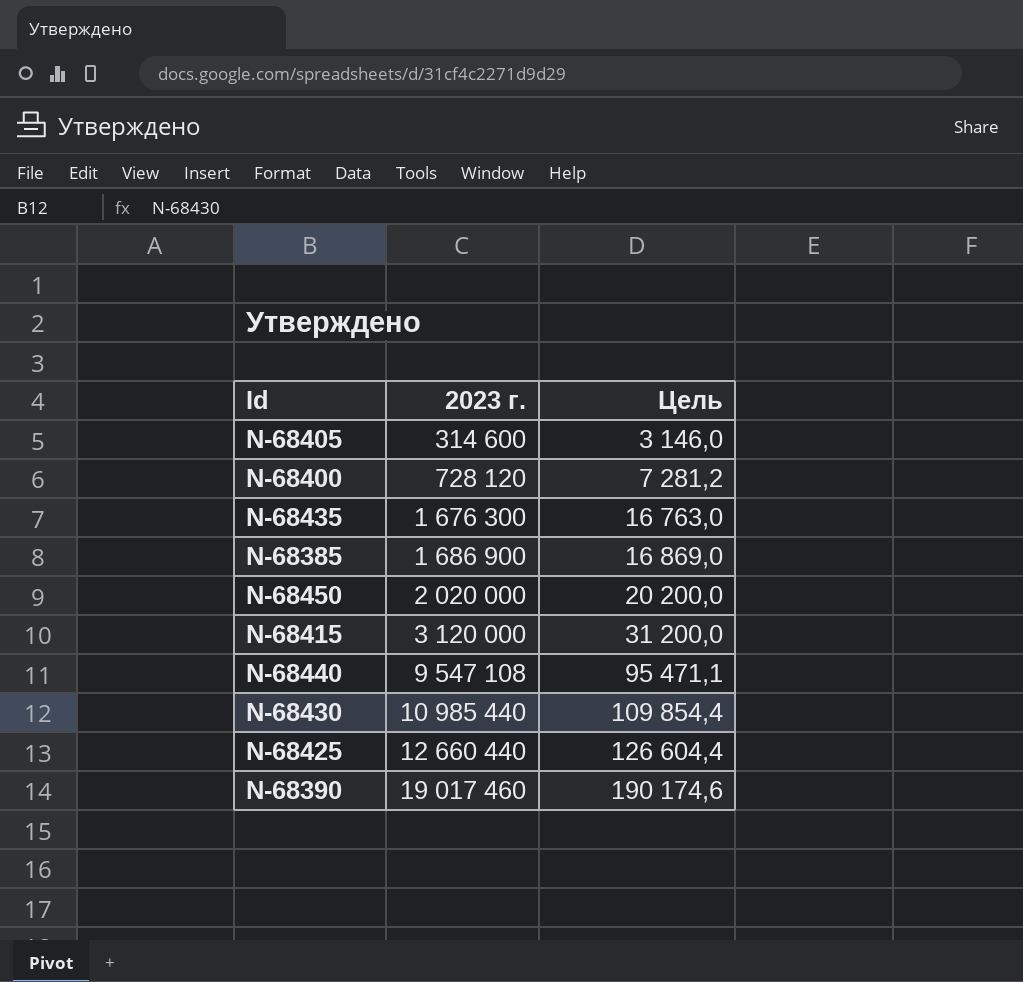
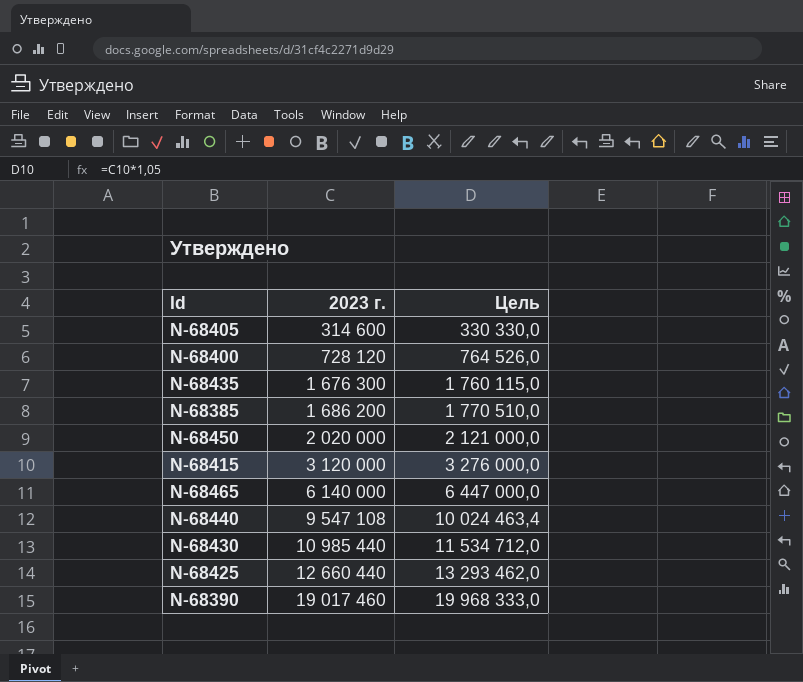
column Цель | formula: [2023 г.] * 0,01 -> [2023 г.] * 1,05
N-68385 | 2023 г.: 1 686 900 -> 1 686 200
row N-68465: none -> 6 140 000 | 6 447 000,0

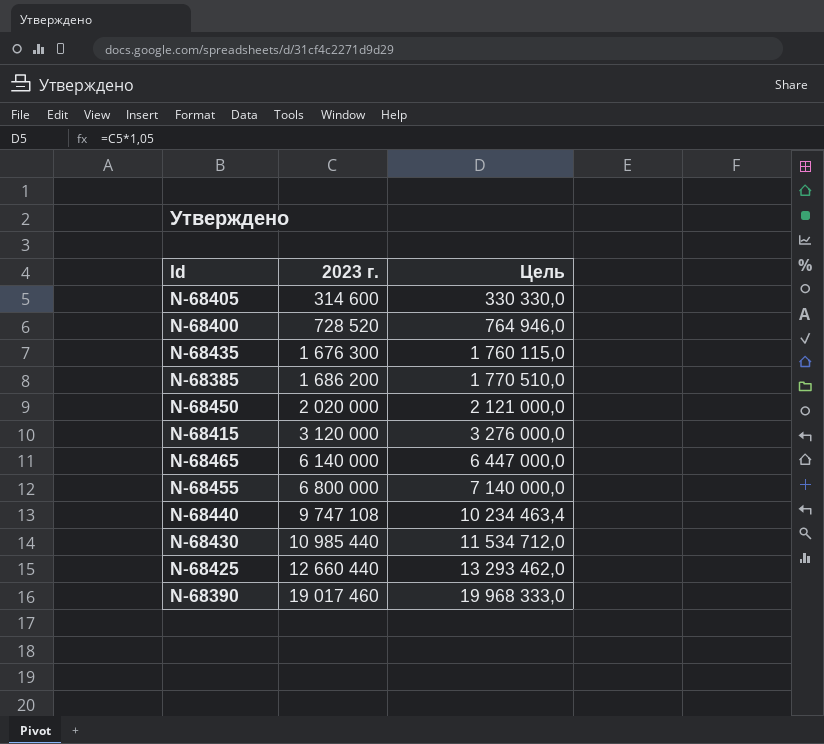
N-68400 | 2023 г.: 728 120 -> 728 520
N-68400 | Цель: 764 526,0 -> 764 946,0
row N-68455: none -> 6 800 000 | 7 140 000,0
N-68440 | 2023 г.: 9 547 108 -> 9 747 108
N-68440 | Цель: 10 024 463,4 -> 10 234 463,4

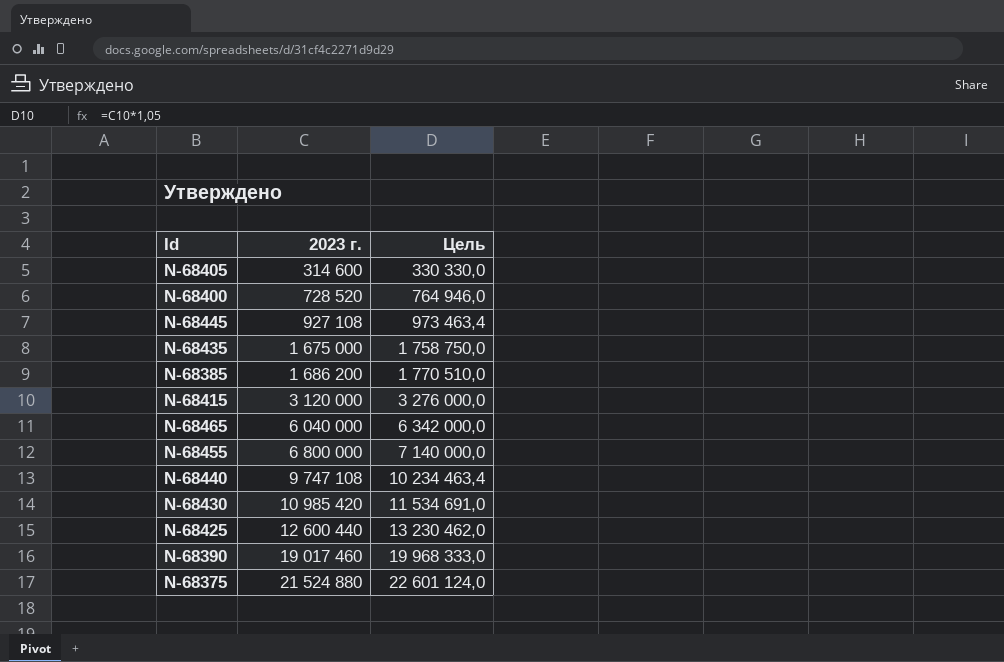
row N-68450: 2 020 000 | 2 121 000,0 -> none
row N-68445: none -> 927 108 | 973 463,4
N-68435 | 2023 г.: 1 676 300 -> 1 675 000
N-68435 | Цель: 1 760 115,0 -> 1 758 750,0
N-68465 | 2023 г.: 6 140 000 -> 6 040 000
N-68465 | Цель: 6 447 000,0 -> 6 342 000,0
N-68430 | 2023 г.: 10 985 440 -> 10 985 420
N-68430 | Цель: 11 534 712,0 -> 11 534 691,0
N-68425 | 2023 г.: 12 660 440 -> 12 600 440
N-68425 | Цель: 13 293 462,0 -> 13 230 462,0
row N-68375: none -> 21 524 880 | 22 601 124,0

